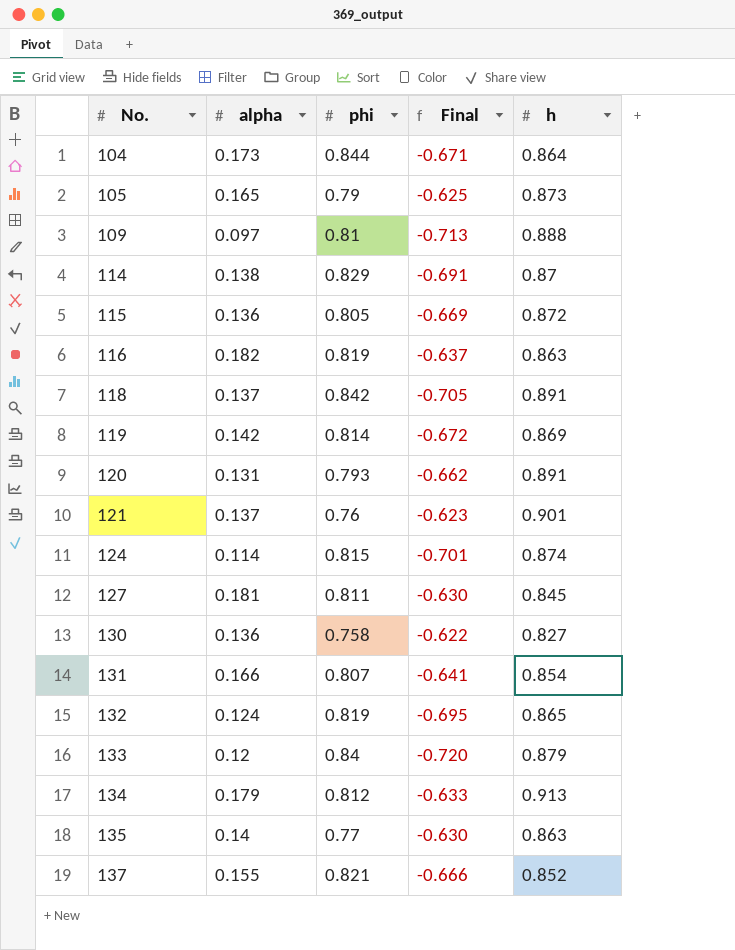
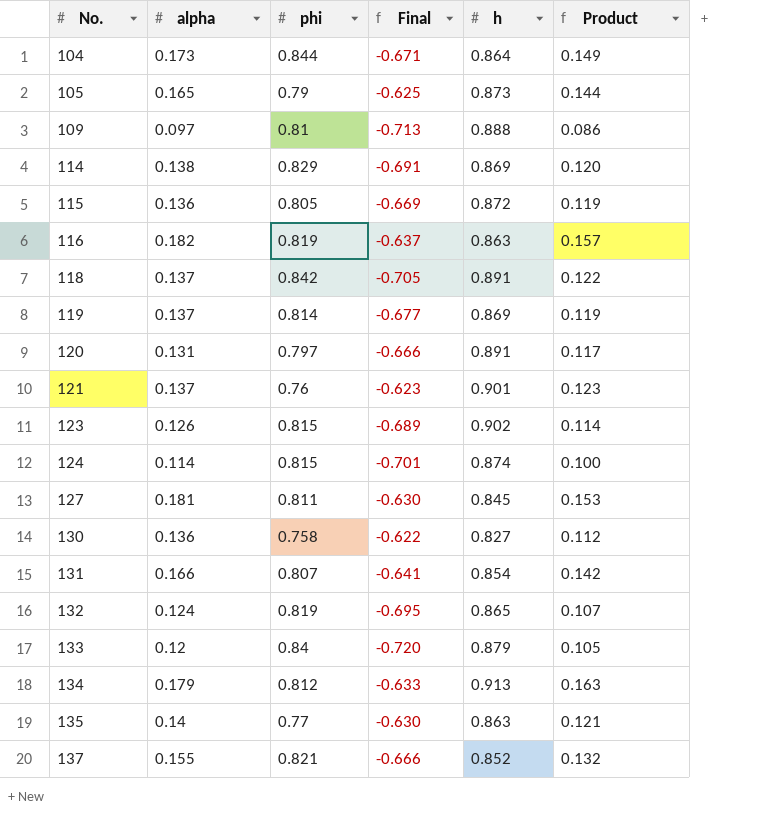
column Product | formula: none -> [alpha] * [h]
114 | h: 0.87 -> 0.869
119 | alpha: 0.142 -> 0.137
119 | Final: -0.672 -> -0.677
120 | phi: 0.793 -> 0.797
120 | Final: -0.662 -> -0.666
row 123: none -> 0.126 | 0.815 | -0.689 | 0.902 | 0.114

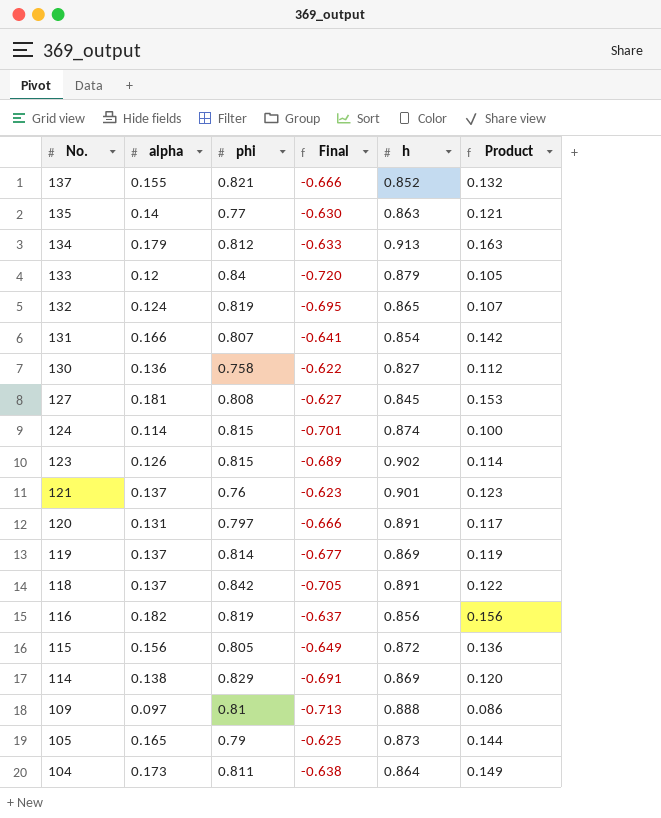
row order: No. ascending -> No. descending
127 | phi: 0.811 -> 0.808
127 | Final: -0.630 -> -0.627
116 | h: 0.863 -> 0.856
116 | Product: 0.157 -> 0.156
115 | alpha: 0.136 -> 0.156
115 | Final: -0.669 -> -0.649
115 | Product: 0.119 -> 0.136
104 | phi: 0.844 -> 0.811
104 | Final: -0.671 -> -0.638

